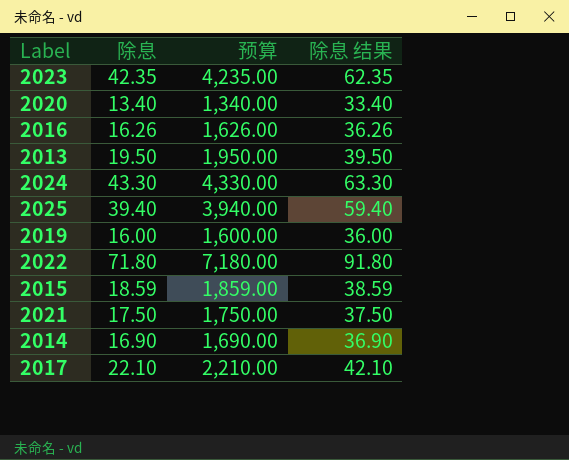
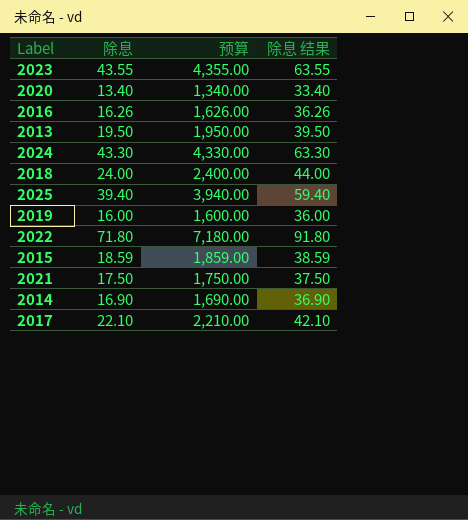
2023 | 除息: 42.35 -> 43.55
2023 | 预算: 4,235.00 -> 4,355.00
2023 | 除息 结果: 62.35 -> 63.55
row 2018: none -> 24.00 | 2,400.00 | 44.00

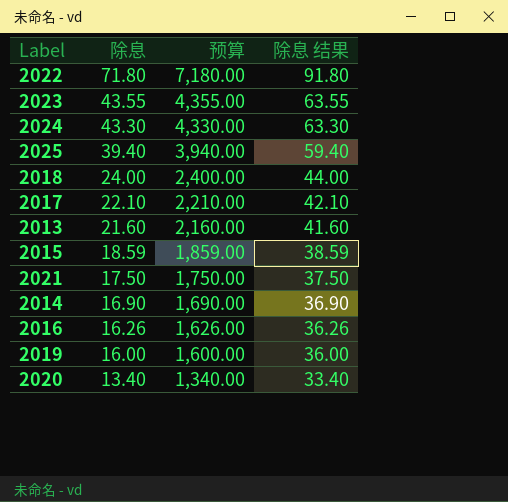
row order: none -> 除息 descending
2013 | 除息: 19.50 -> 21.60
2013 | 预算: 1,950.00 -> 2,160.00
2013 | 除息 结果: 39.50 -> 41.60

